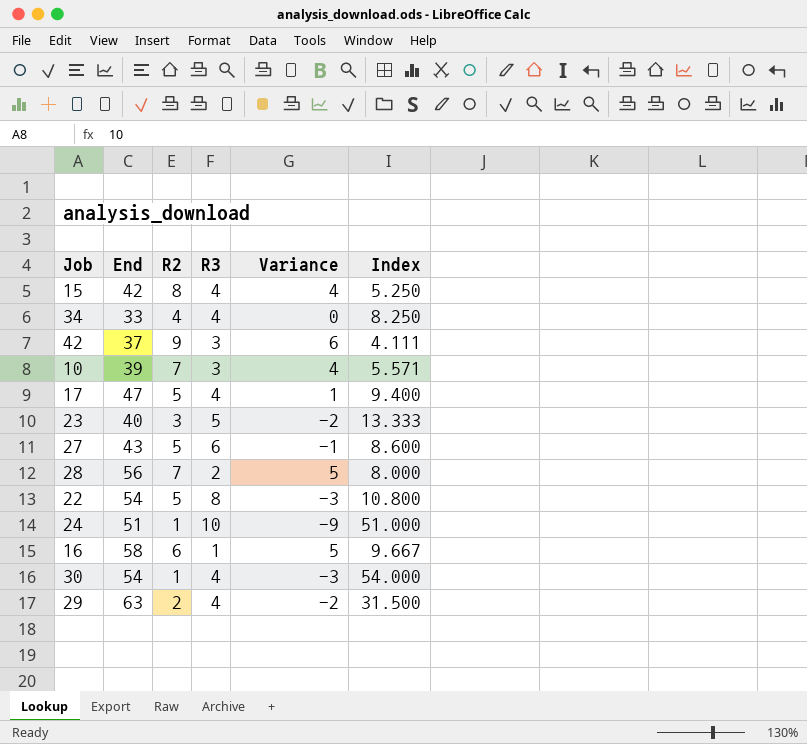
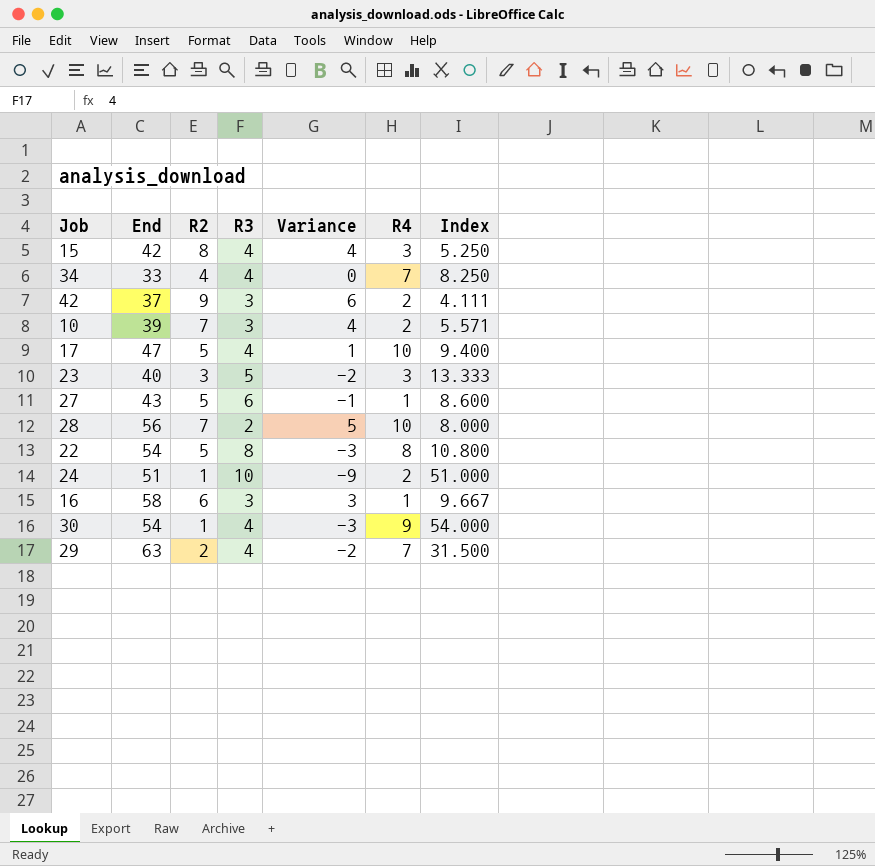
column R4 | position: none -> 6
16 | R3: 1 -> 3
16 | Variance: 5 -> 3

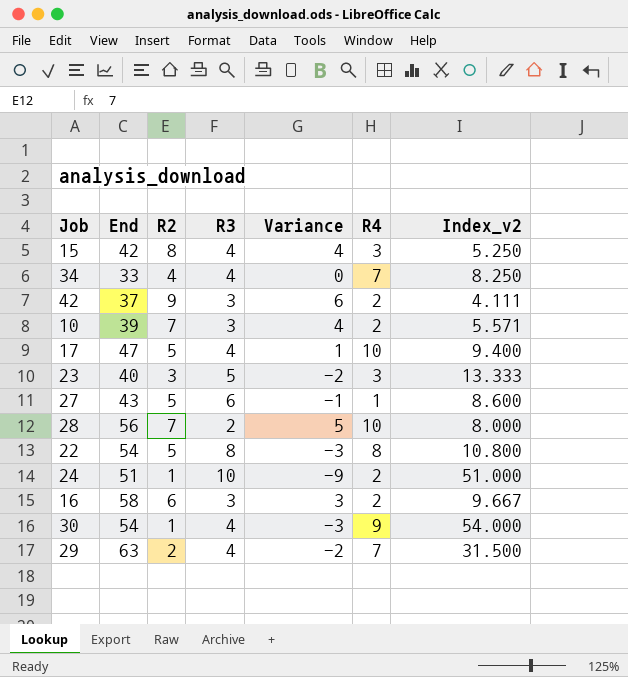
column name: Index -> Index_v2
16 | R4: 1 -> 2

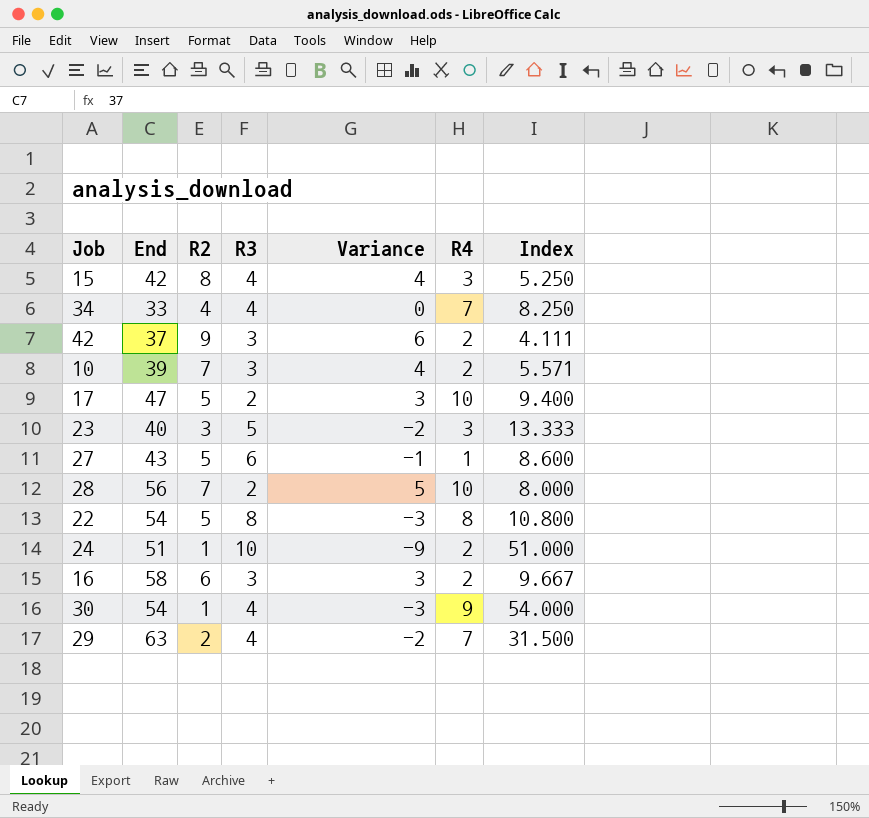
column name: Index_v2 -> Index
17 | R3: 4 -> 2
17 | Variance: 1 -> 3

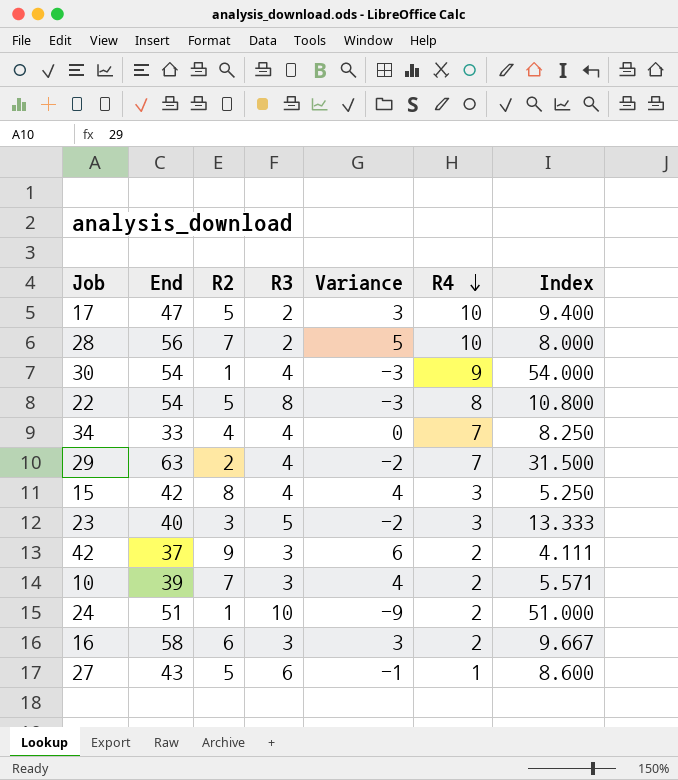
row order: none -> R4 descending

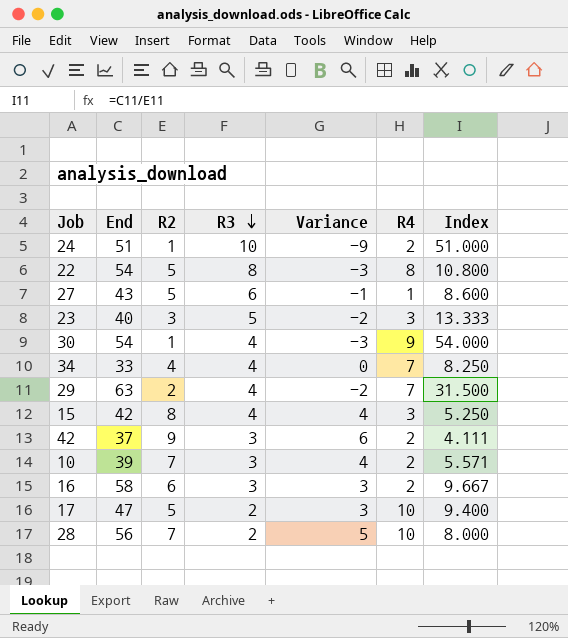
row order: R4 descending -> R3 descending

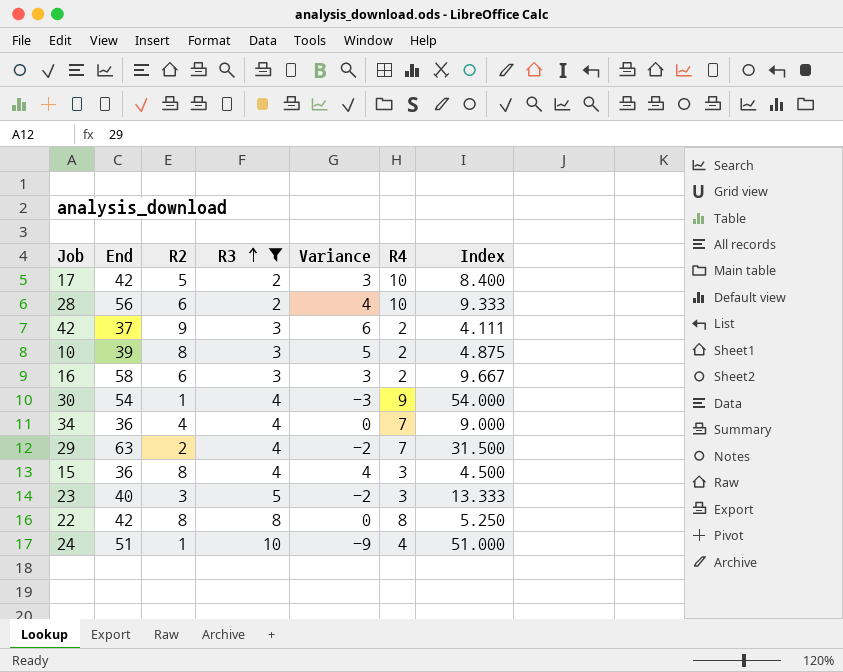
filter: none -> R3 != 6
row order: R3 descending -> R3 ascending
17 | End: 47 -> 42
17 | Index: 9.400 -> 8.400
28 | R2: 7 -> 6
28 | Variance: 5 -> 4
28 | Index: 8.000 -> 9.333
10 | R2: 7 -> 8
10 | Variance: 4 -> 5
10 | Index: 5.571 -> 4.875
34 | End: 33 -> 36
34 | Index: 8.250 -> 9.000
15 | End: 42 -> 36
15 | Index: 5.250 -> 4.500
22 | End: 54 -> 42
22 | R2: 5 -> 8
22 | Variance: -3 -> 0
22 | Index: 10.800 -> 5.250
24 | R4: 2 -> 4

